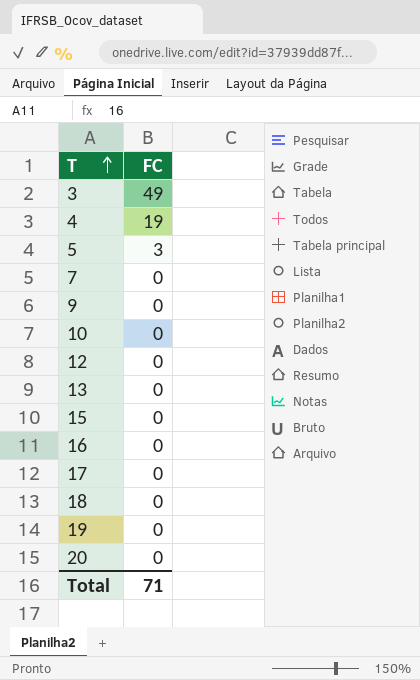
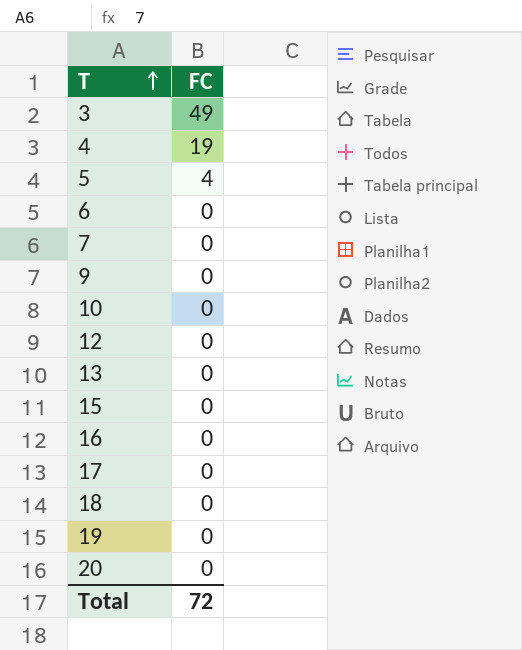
5 | FC: 3 -> 4
row 6: none -> 0
Total | FC: 71 -> 72

